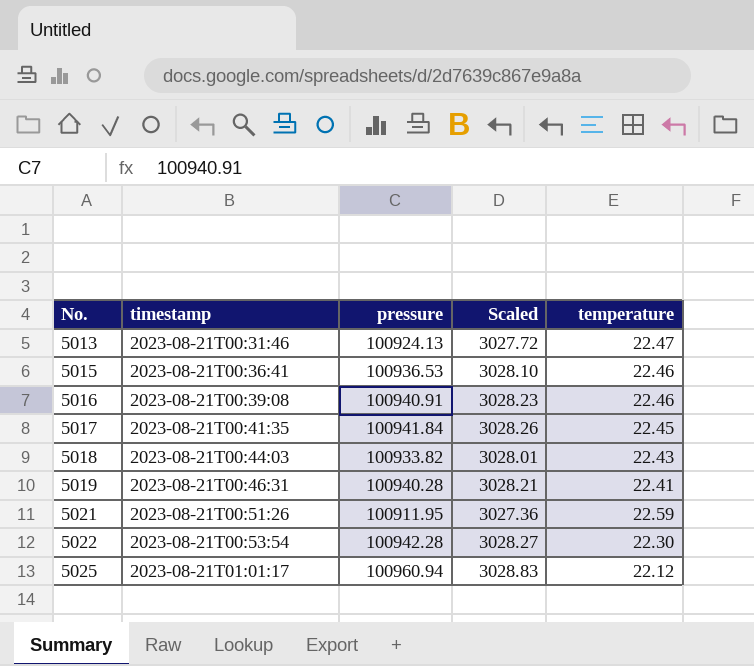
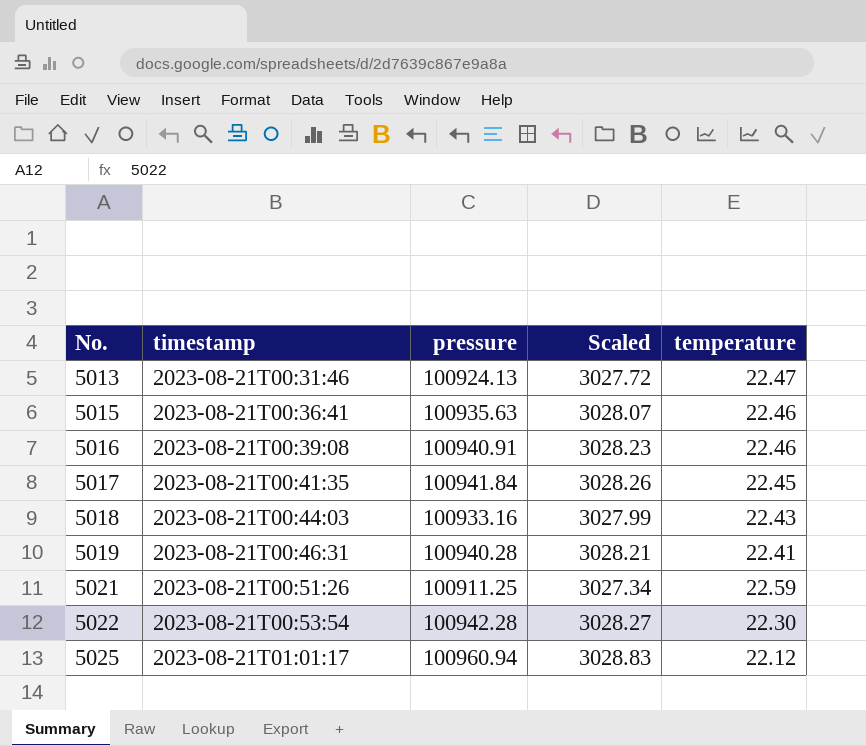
5015 | pressure: 100936.53 -> 100935.63
5015 | Scaled: 3028.10 -> 3028.07
5018 | pressure: 100933.82 -> 100933.16
5018 | Scaled: 3028.01 -> 3027.99
5021 | pressure: 100911.95 -> 100911.25
5021 | Scaled: 3027.36 -> 3027.34

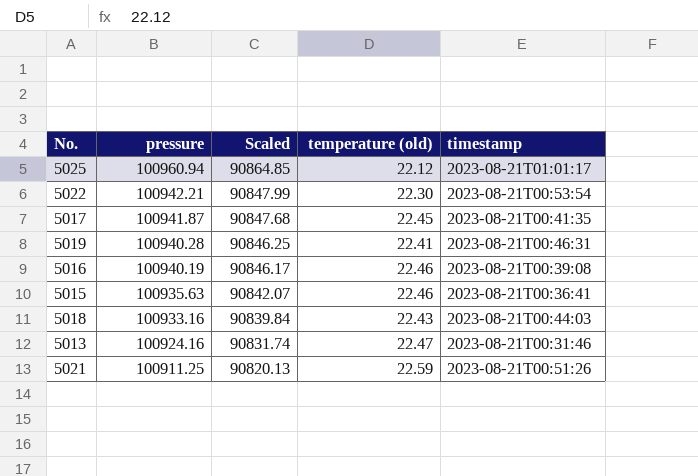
row order: No. ascending -> pressure descending
column Scaled | formula: [pressure] * 0.03 -> [pressure] * 0.9
column name: temperature -> temperature (old)
column timestamp | position: 2 -> 5
5022 | pressure: 100942.28 -> 100942.21
5017 | pressure: 100941.84 -> 100941.87
5016 | pressure: 100940.91 -> 100940.19
5013 | pressure: 100924.13 -> 100924.16

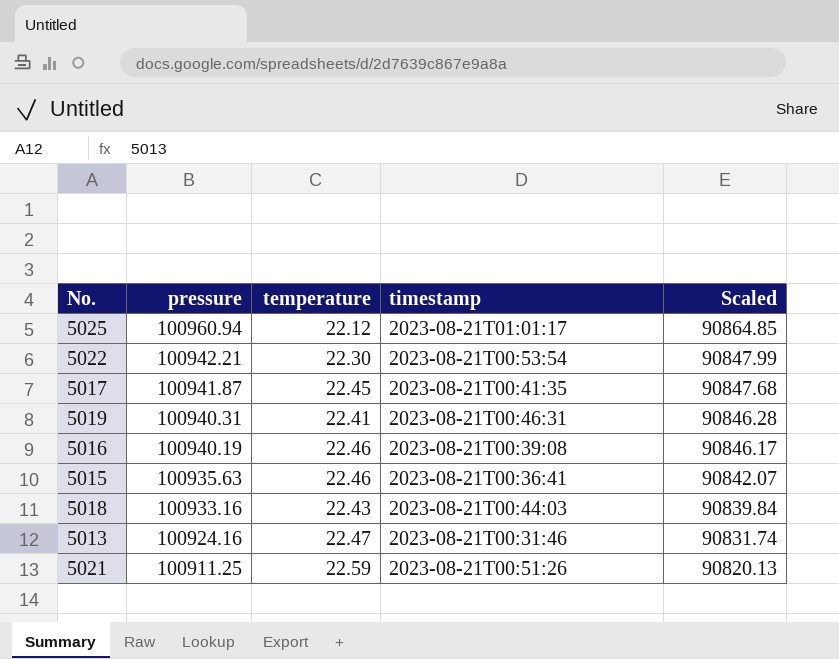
column name: temperature (old) -> temperature
column Scaled | position: 3 -> 5
5019 | pressure: 100940.28 -> 100940.31
5019 | Scaled: 90846.25 -> 90846.28

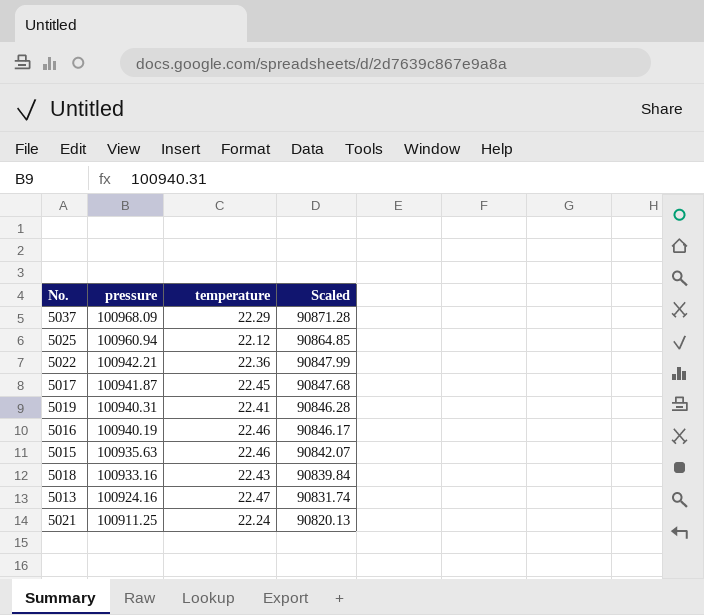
column timestamp | position: 4 -> none
row 5037: none -> 100968.09 | 22.29 | 90871.28
5022 | temperature: 22.30 -> 22.36
5021 | temperature: 22.59 -> 22.24

